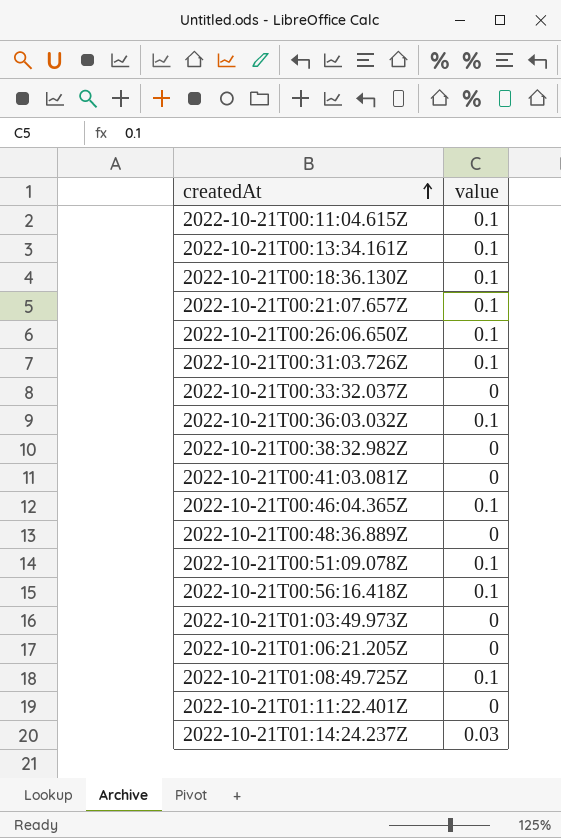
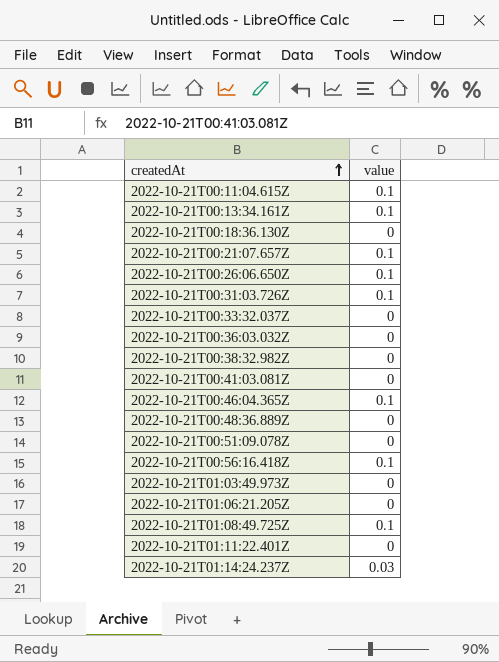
2022-10-21T00:18:36.130Z | value: 0.1 -> 0
2022-10-21T00:36:03.032Z | value: 0.1 -> 0
2022-10-21T00:51:09.078Z | value: 0.1 -> 0

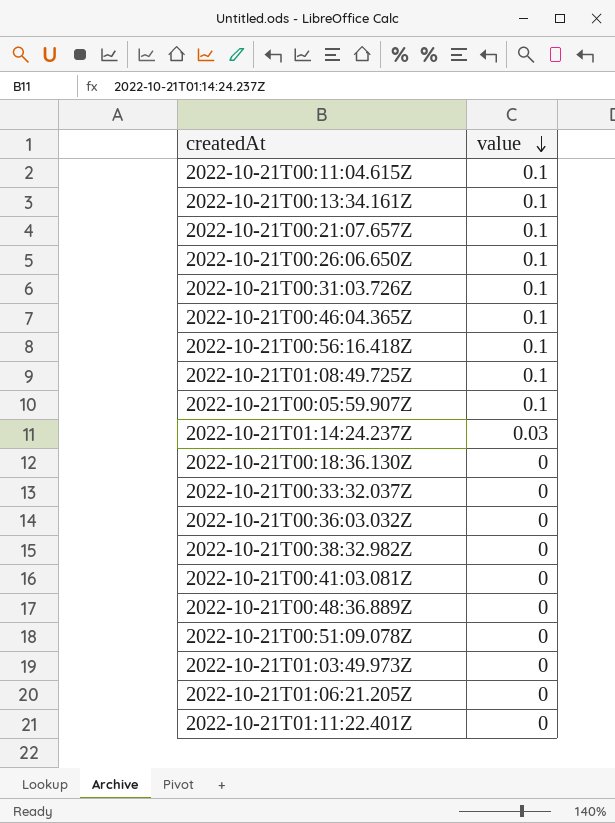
row order: createdAt ascending -> value descending
row 2022-10-21T00:05:59.907Z: none -> 0.1

